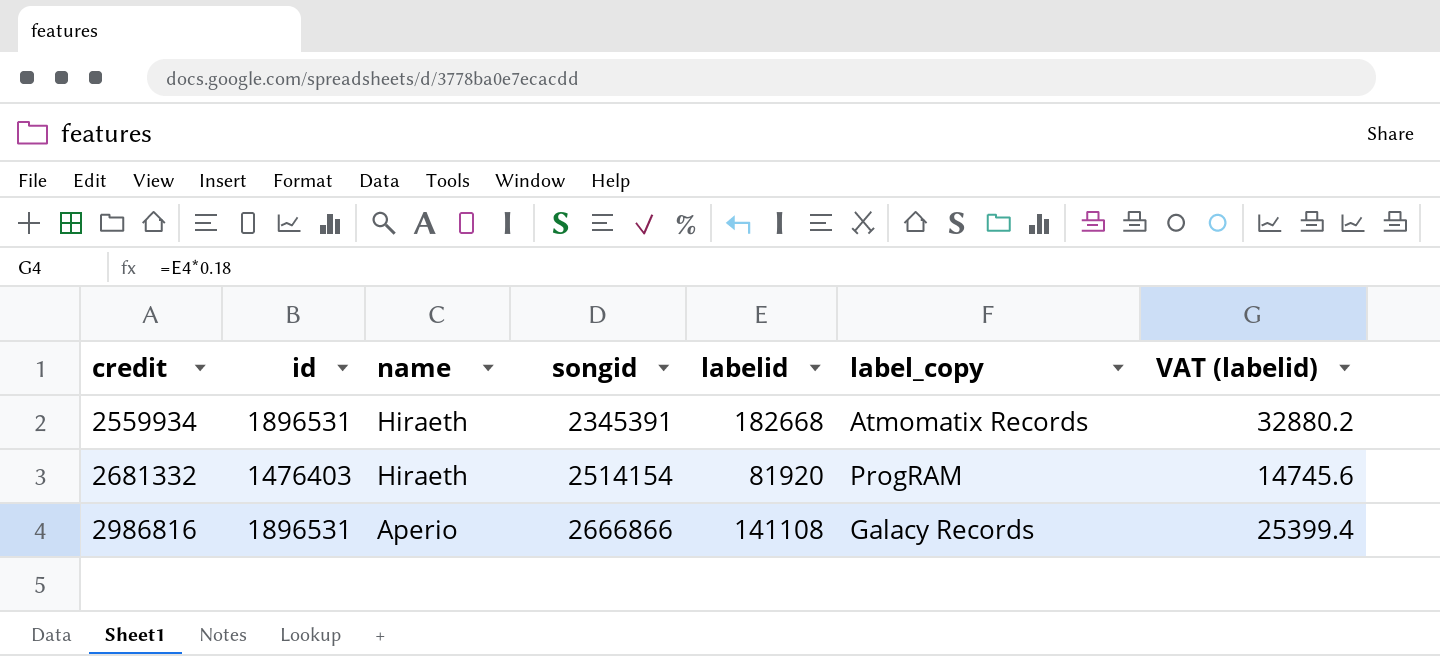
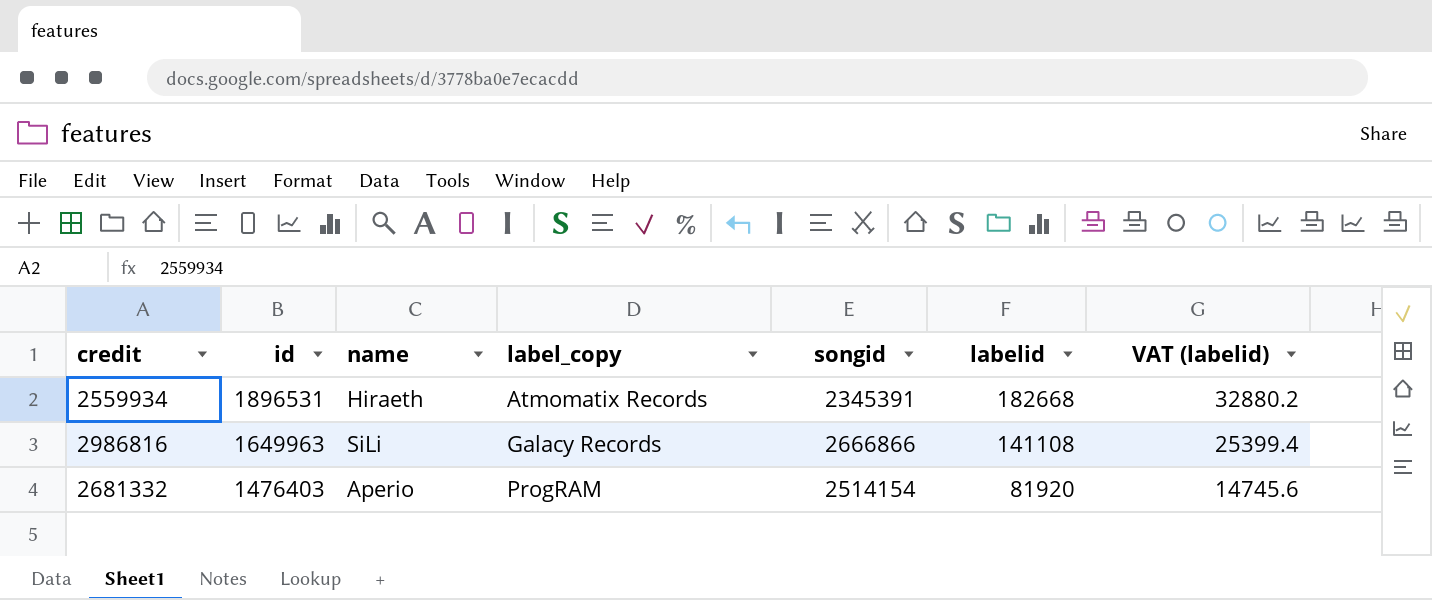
row order: credit ascending -> id descending
column label_copy | position: 6 -> 4
2986816 | id: 1896531 -> 1649963
2986816 | name: Aperio -> SiLi
2681332 | name: Hiraeth -> Aperio

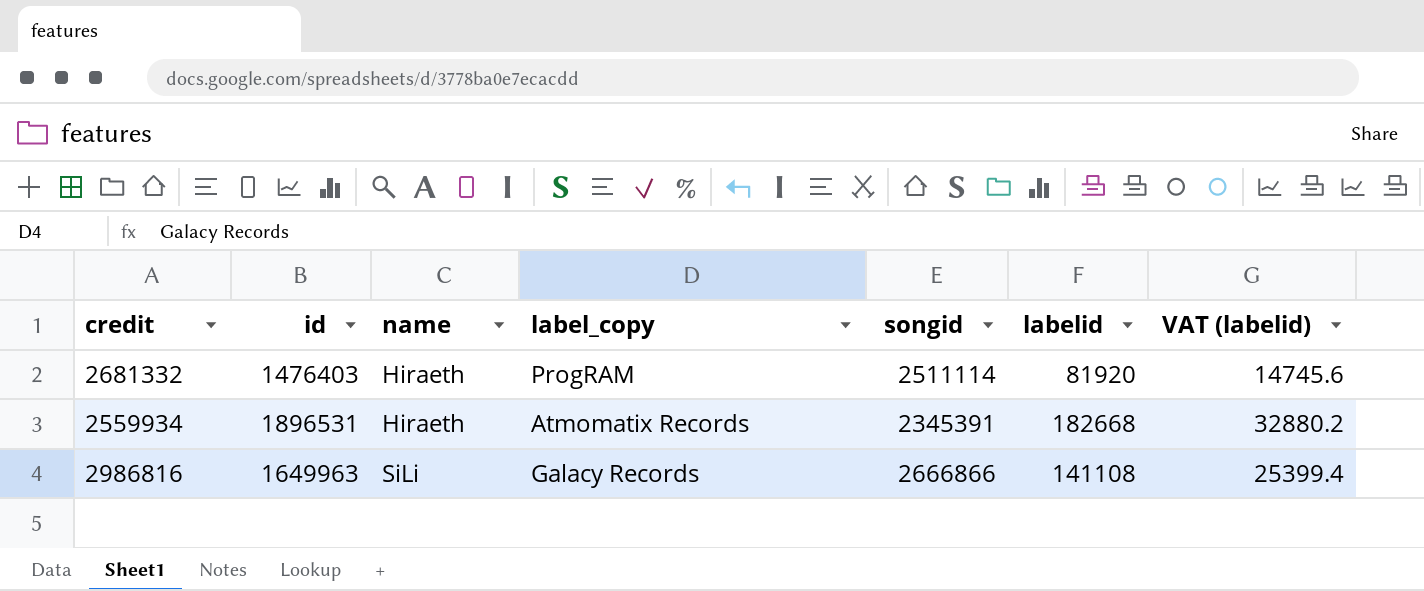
row order: id descending -> name ascending
2681332 | name: Aperio -> Hiraeth
2681332 | songid: 2514154 -> 2511114

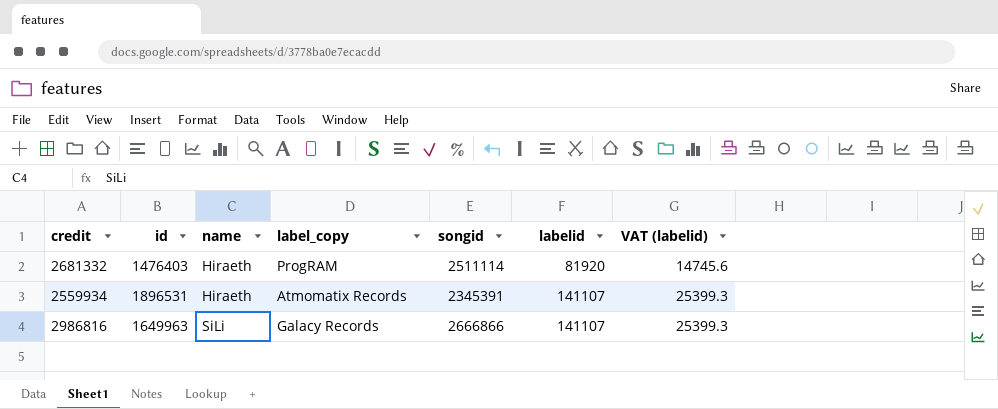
2559934 | labelid: 182668 -> 141107
2559934 | VAT (labelid): 32880.2 -> 25399.3
2986816 | labelid: 141108 -> 141107
2986816 | VAT (labelid): 25399.4 -> 25399.3

